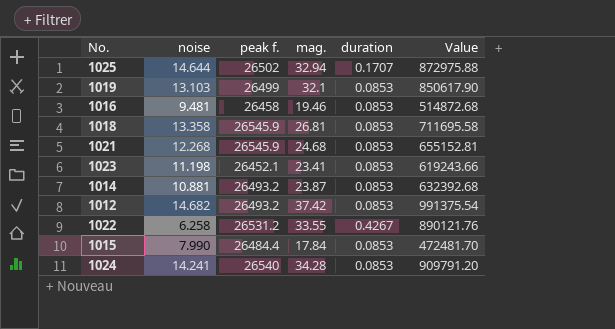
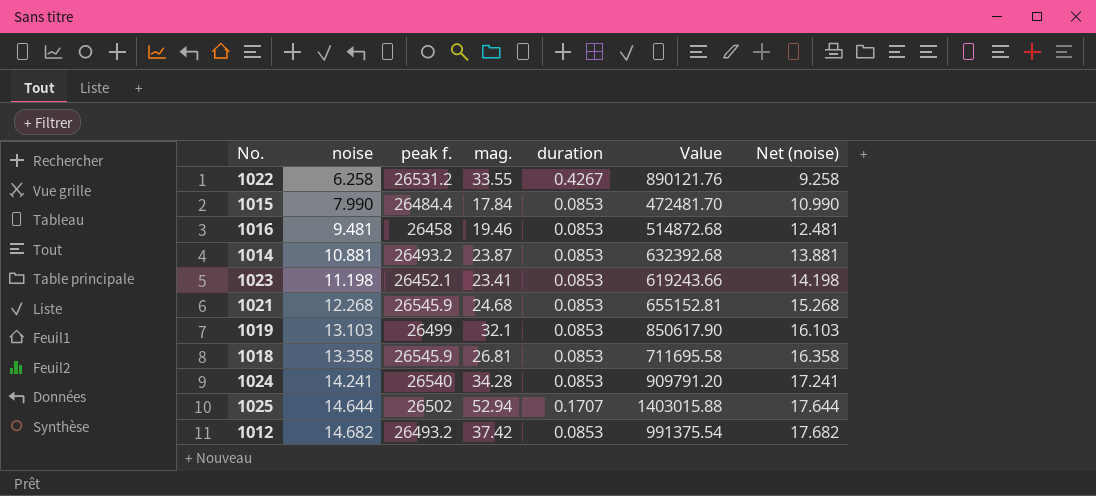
row order: none -> noise ascending
column Net (noise) | formula: none -> [noise] + 3
1025 | mag.: 32.94 -> 52.94
1025 | Value: 872975.88 -> 1403015.88

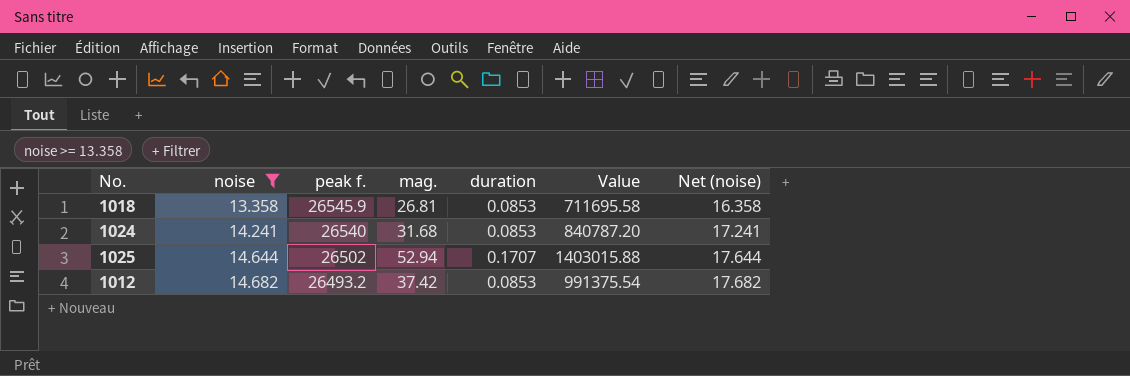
filter: none -> noise >= 13.358
1024 | mag.: 34.28 -> 31.68
1024 | Value: 909791.20 -> 840787.20

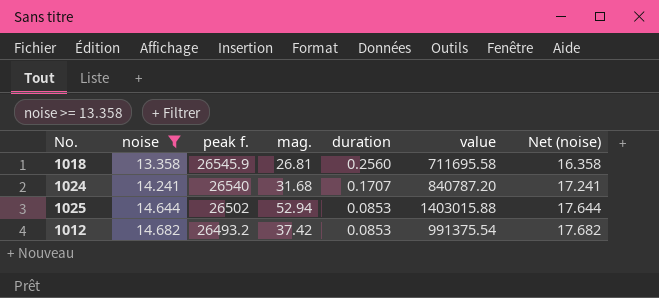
column name: Value -> value
1018 | duration: 0.0853 -> 0.2560
1024 | duration: 0.0853 -> 0.1707
1025 | duration: 0.1707 -> 0.0853

